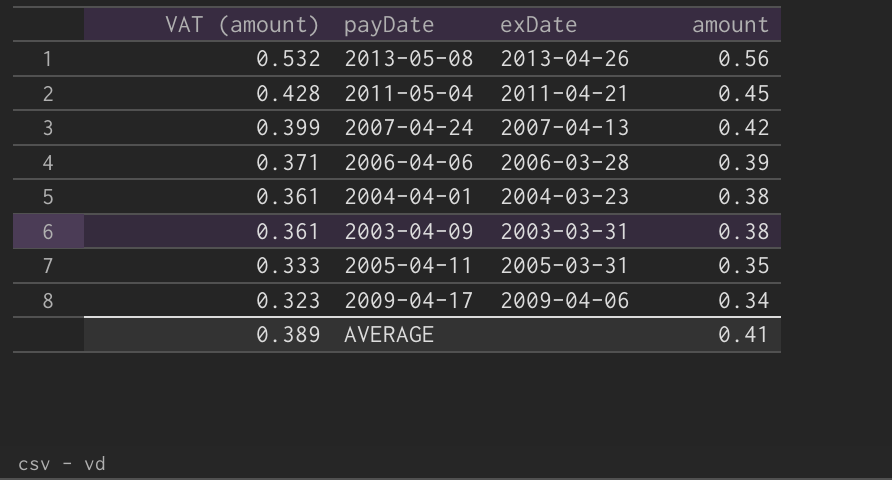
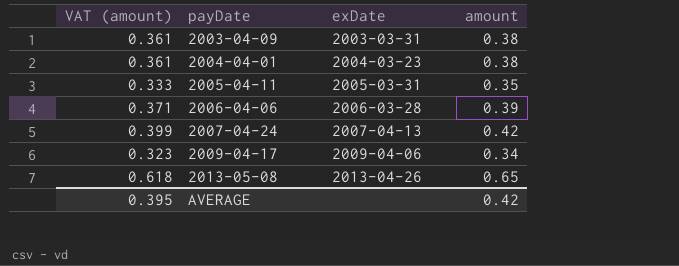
row order: VAT (amount) descending -> payDate ascending
row 2011-05-04: 0.428 | 2011-04-21 | 0.45 -> none
2013-05-08 | VAT (amount): 0.532 -> 0.618
2013-05-08 | amount: 0.56 -> 0.65
AVERAGE | VAT (amount): 0.389 -> 0.395
AVERAGE | amount: 0.41 -> 0.42

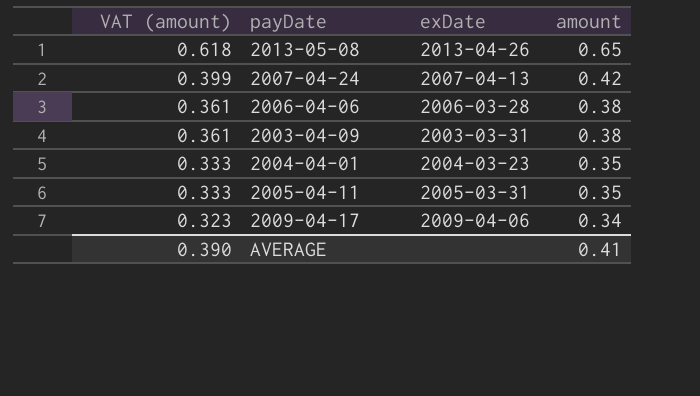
row order: payDate ascending -> VAT (amount) descending
2006-04-06 | VAT (amount): 0.371 -> 0.361
2006-04-06 | amount: 0.39 -> 0.38
2004-04-01 | VAT (amount): 0.361 -> 0.333
2004-04-01 | amount: 0.38 -> 0.35
AVERAGE | VAT (amount): 0.395 -> 0.390
AVERAGE | amount: 0.42 -> 0.41

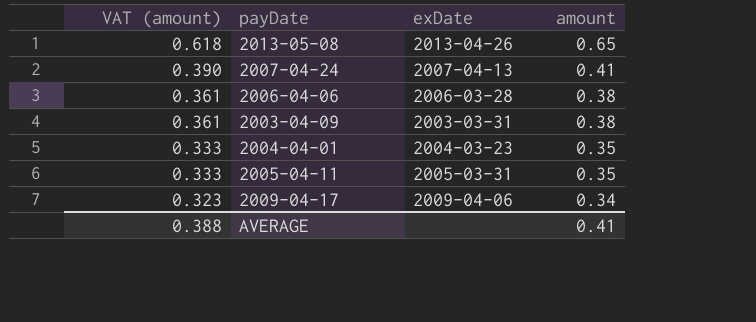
2007-04-24 | VAT (amount): 0.399 -> 0.390
2007-04-24 | amount: 0.42 -> 0.41
AVERAGE | VAT (amount): 0.390 -> 0.388

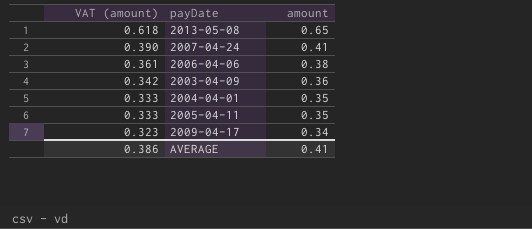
column exDate | position: 3 -> none
2003-04-09 | VAT (amount): 0.361 -> 0.342
2003-04-09 | amount: 0.38 -> 0.36
AVERAGE | VAT (amount): 0.388 -> 0.386

